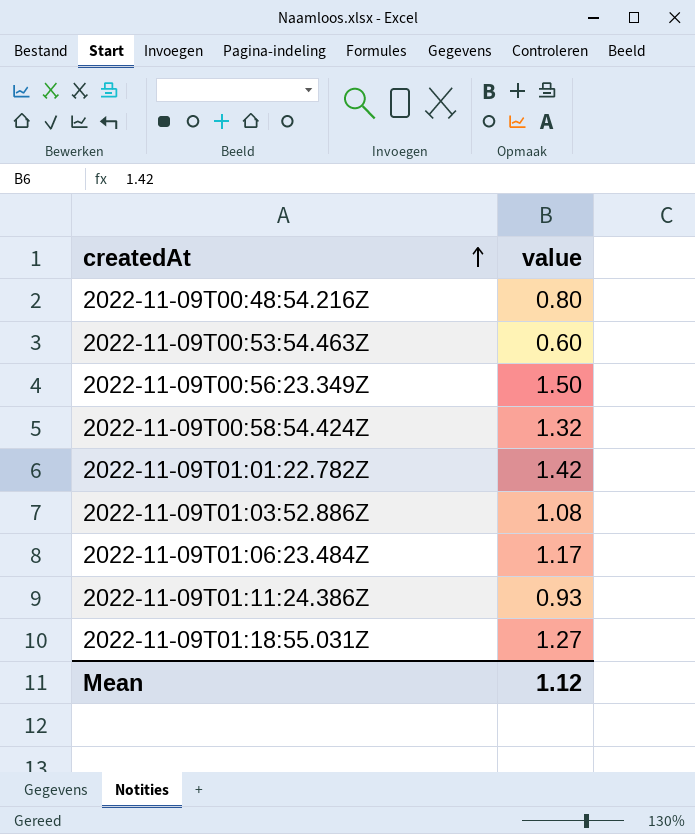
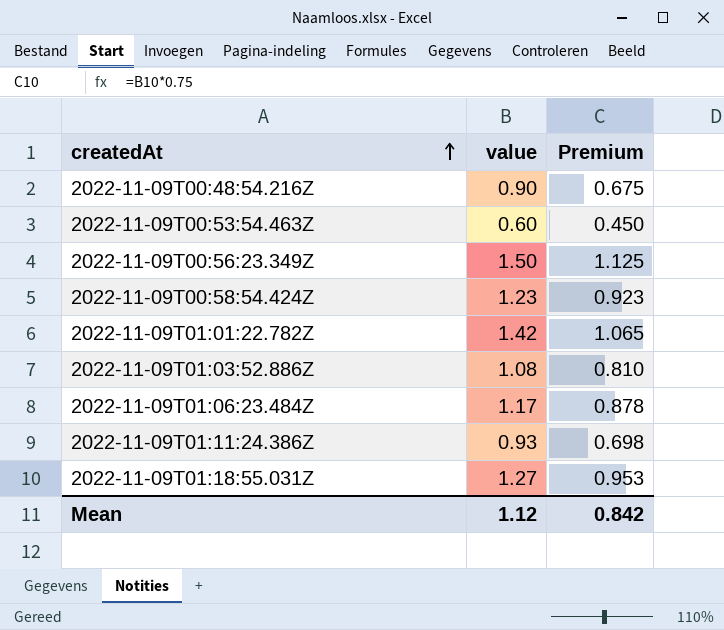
column Premium | formula: none -> [value] * 0.75
2022-11-09T00:48:54.216Z | value: 0.80 -> 0.90
2022-11-09T00:58:54.424Z | value: 1.32 -> 1.23

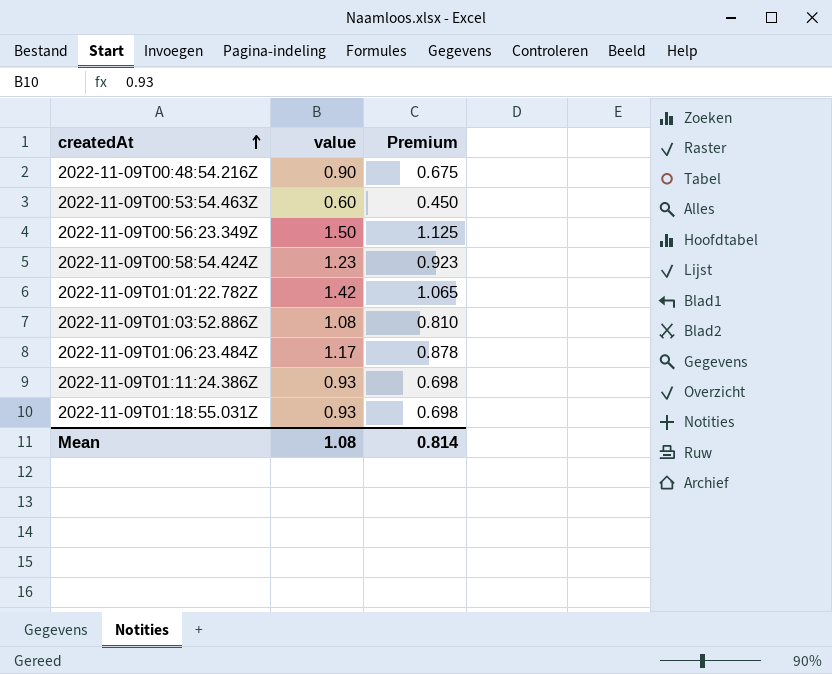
2022-11-09T01:18:55.031Z | value: 1.27 -> 0.93
2022-11-09T01:18:55.031Z | Premium: 0.953 -> 0.698
Mean | value: 1.12 -> 1.08
Mean | Premium: 0.842 -> 0.814

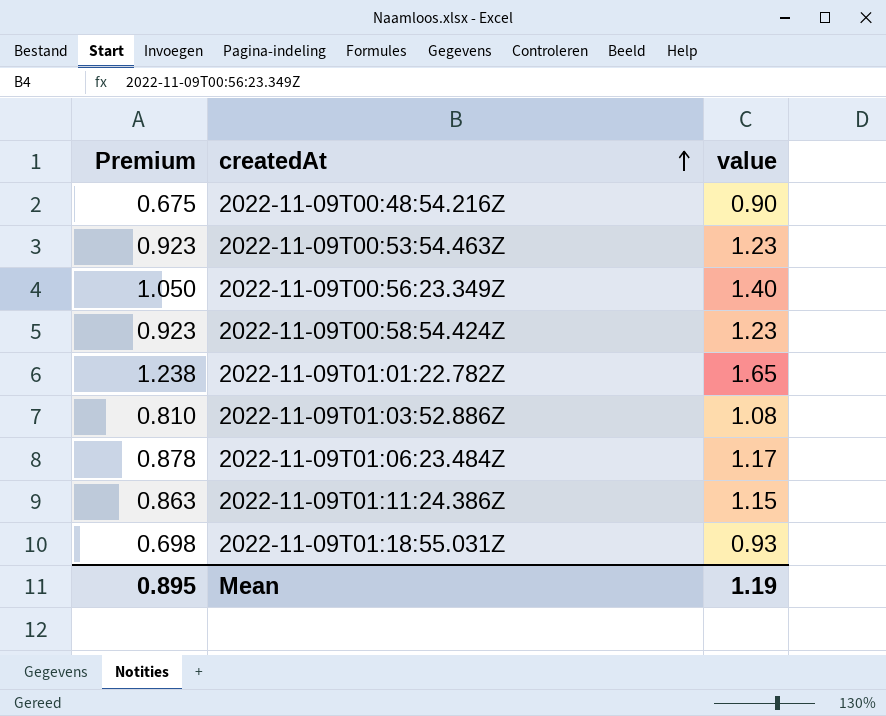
column Premium | position: 3 -> 1
2022-11-09T00:53:54.463Z | Premium: 0.450 -> 0.923
2022-11-09T00:53:54.463Z | value: 0.60 -> 1.23
2022-11-09T00:56:23.349Z | Premium: 1.125 -> 1.050
2022-11-09T00:56:23.349Z | value: 1.50 -> 1.40
2022-11-09T01:01:22.782Z | Premium: 1.065 -> 1.238
2022-11-09T01:01:22.782Z | value: 1.42 -> 1.65
2022-11-09T01:11:24.386Z | Premium: 0.698 -> 0.863
2022-11-09T01:11:24.386Z | value: 0.93 -> 1.15
Mean | Premium: 0.814 -> 0.895
Mean | value: 1.08 -> 1.19

